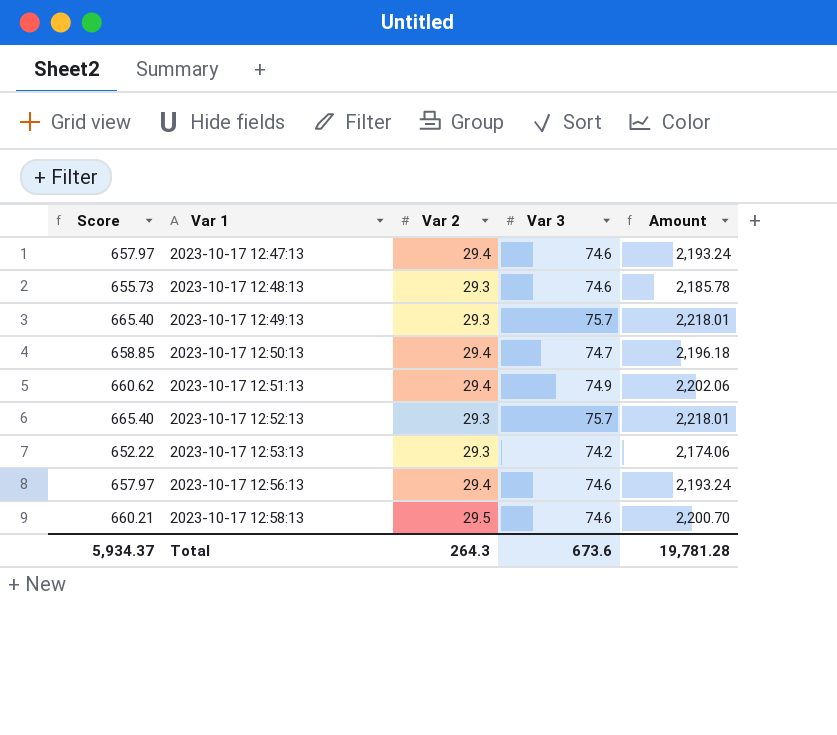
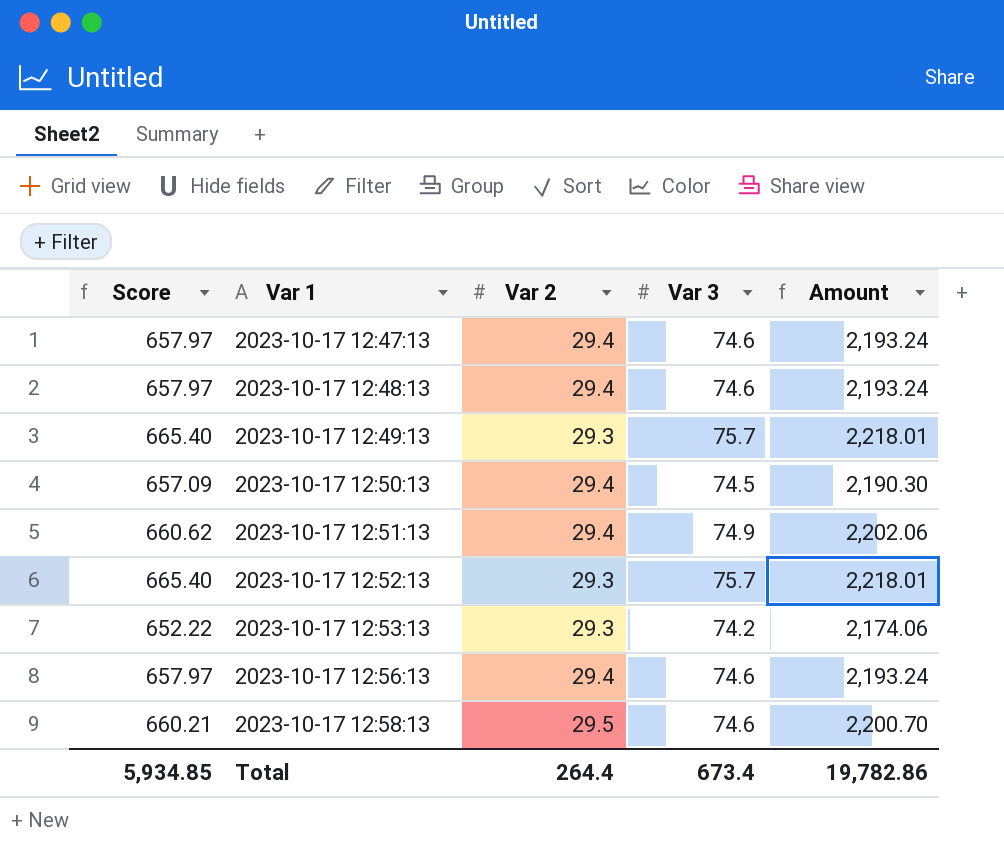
2023-10-17 12:48:13 | Score: 655.73 -> 657.97
2023-10-17 12:48:13 | Var 2: 29.3 -> 29.4
2023-10-17 12:48:13 | Amount: 2,185.78 -> 2,193.24
2023-10-17 12:50:13 | Score: 658.85 -> 657.09
2023-10-17 12:50:13 | Var 3: 74.7 -> 74.5
2023-10-17 12:50:13 | Amount: 2,196.18 -> 2,190.30
Total | Score: 5,934.37 -> 5,934.85
Total | Var 2: 264.3 -> 264.4
Total | Var 3: 673.6 -> 673.4
Total | Amount: 19,781.28 -> 19,782.86

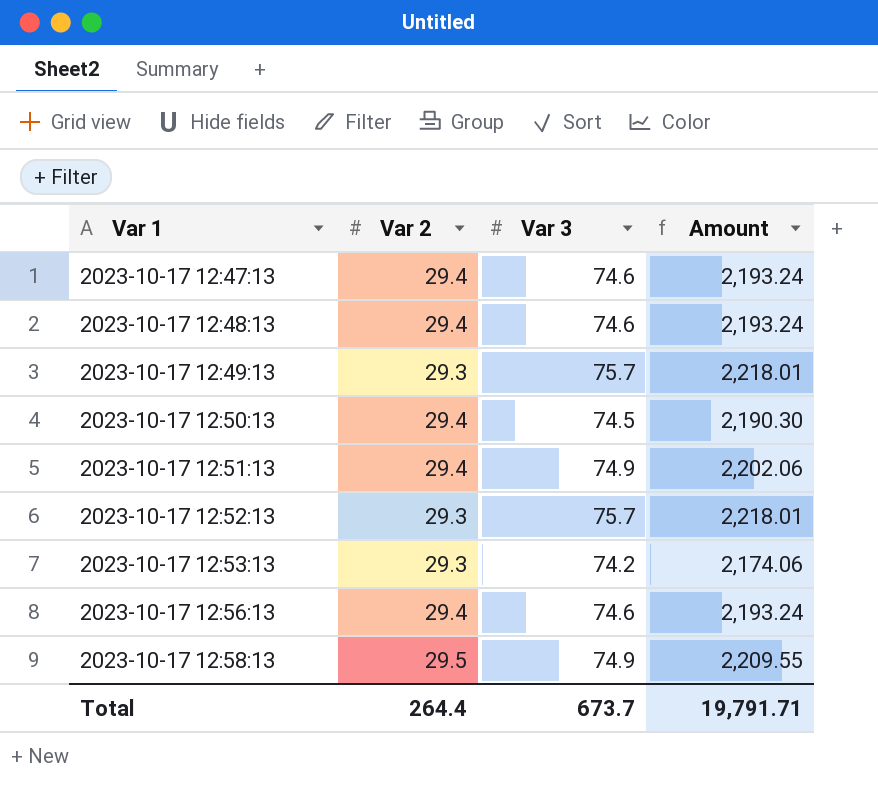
column Score | formula: [Amount] * 0.3 -> none
2023-10-17 12:58:13 | Var 3: 74.6 -> 74.9
2023-10-17 12:58:13 | Amount: 2,200.70 -> 2,209.55
Total | Var 3: 673.4 -> 673.7
Total | Amount: 19,782.86 -> 19,791.71

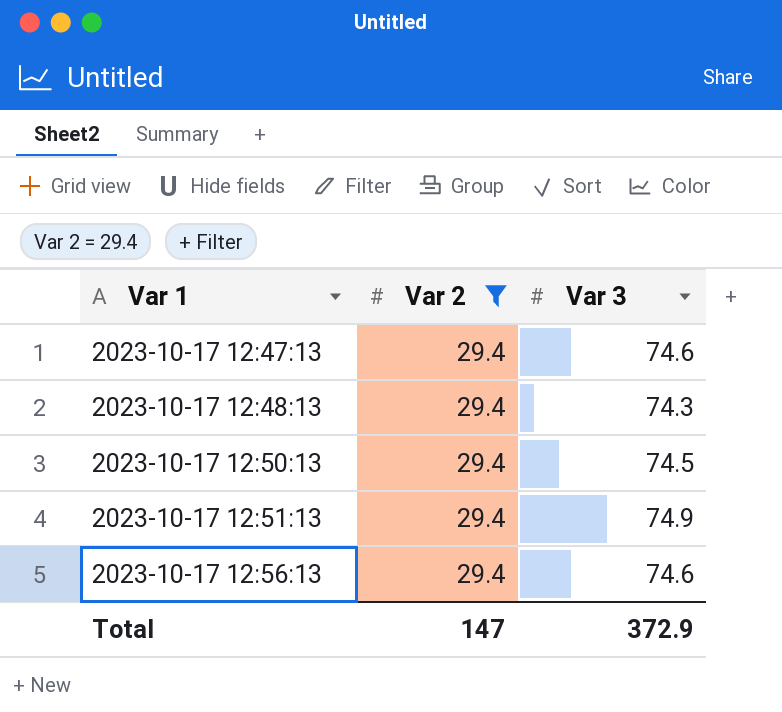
filter: none -> Var 2 = 29.4
column Amount | formula: [Var 2] * [Var 3] -> none
2023-10-17 12:48:13 | Var 3: 74.6 -> 74.3
Total | Var 2: 264.4 -> 147
Total | Var 3: 673.7 -> 372.9

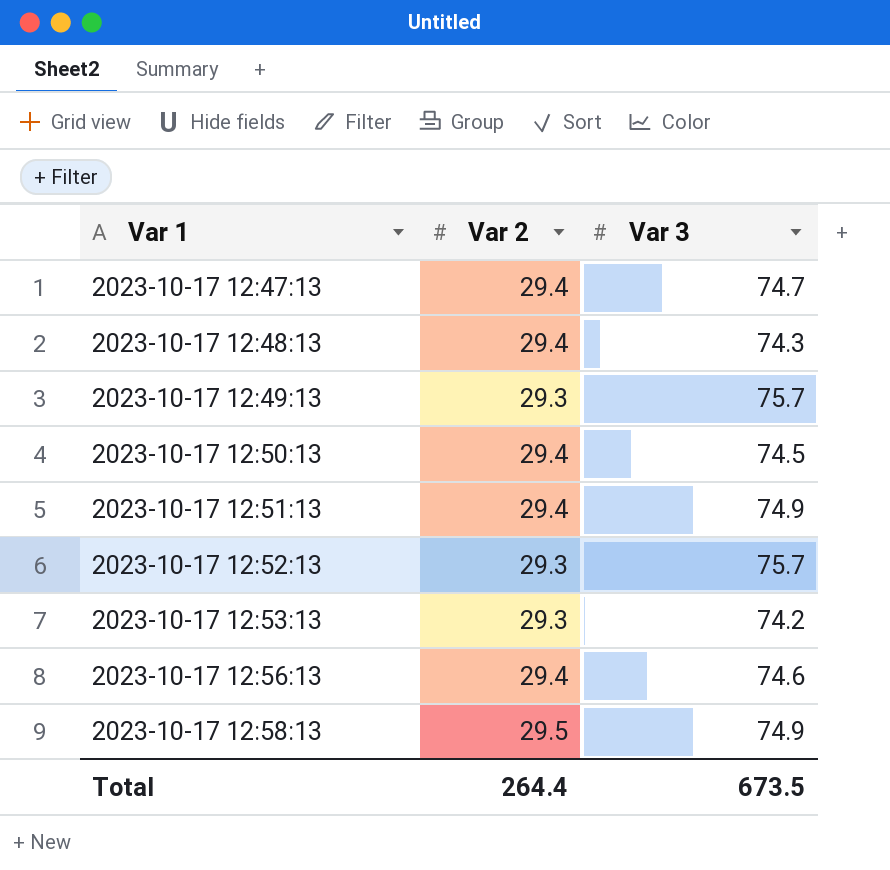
filter: Var 2 = 29.4 -> none
2023-10-17 12:47:13 | Var 3: 74.6 -> 74.7
Total | Var 2: 147 -> 264.4
Total | Var 3: 372.9 -> 673.5

